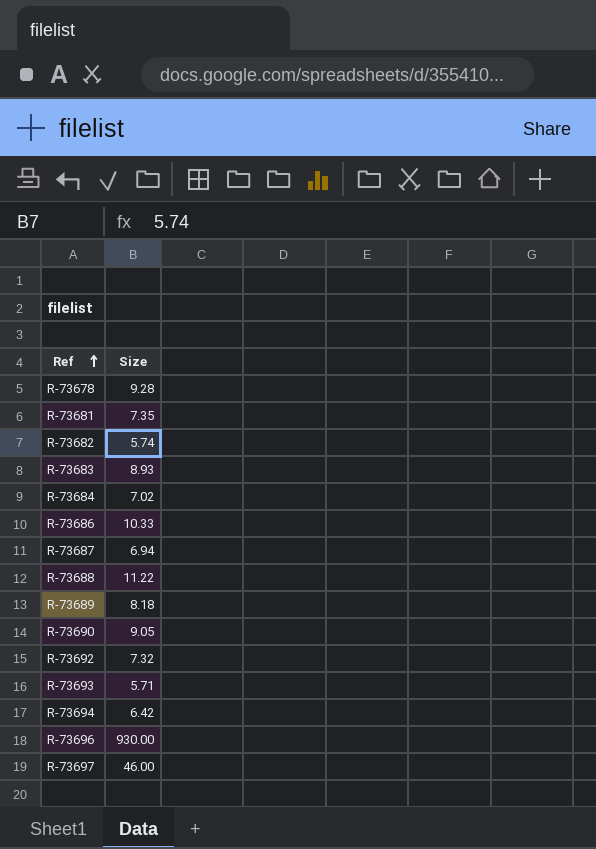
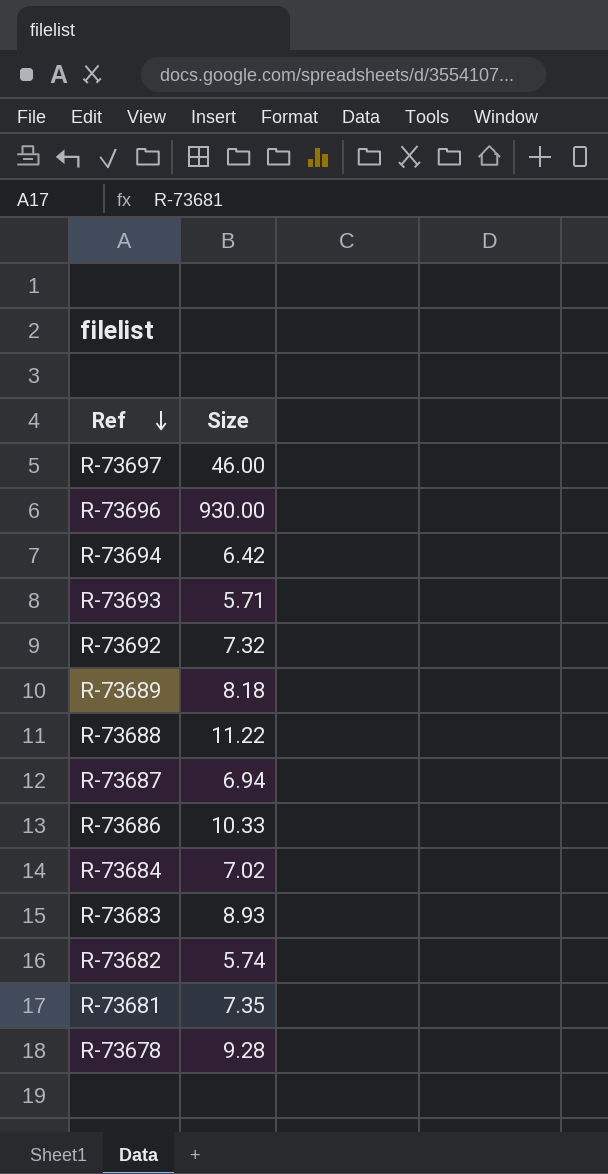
row order: Ref ascending -> Ref descending
row R-73690: 9.05 -> none

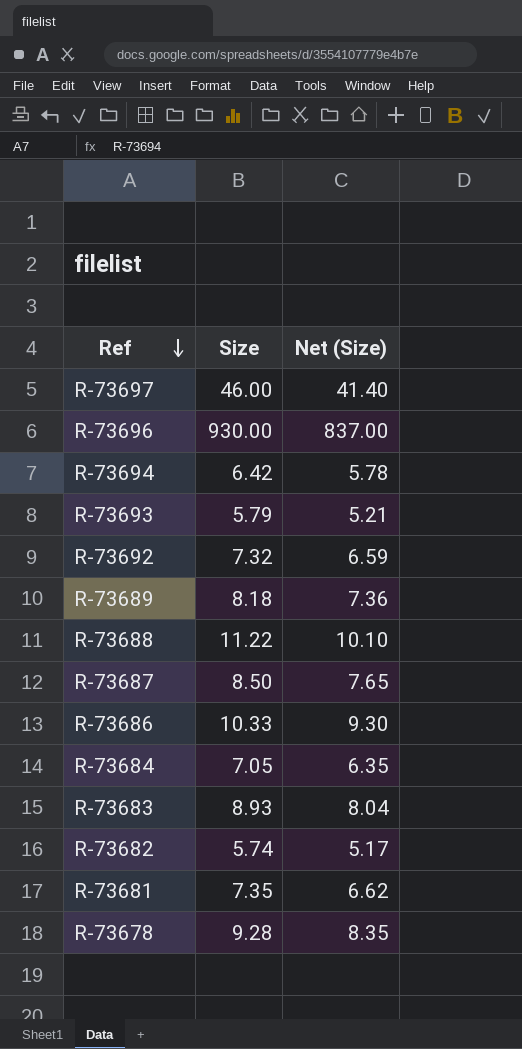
column Net (Size) | formula: none -> [Size] * 0.9
R-73693 | Size: 5.71 -> 5.79
R-73687 | Size: 6.94 -> 8.50
R-73684 | Size: 7.02 -> 7.05

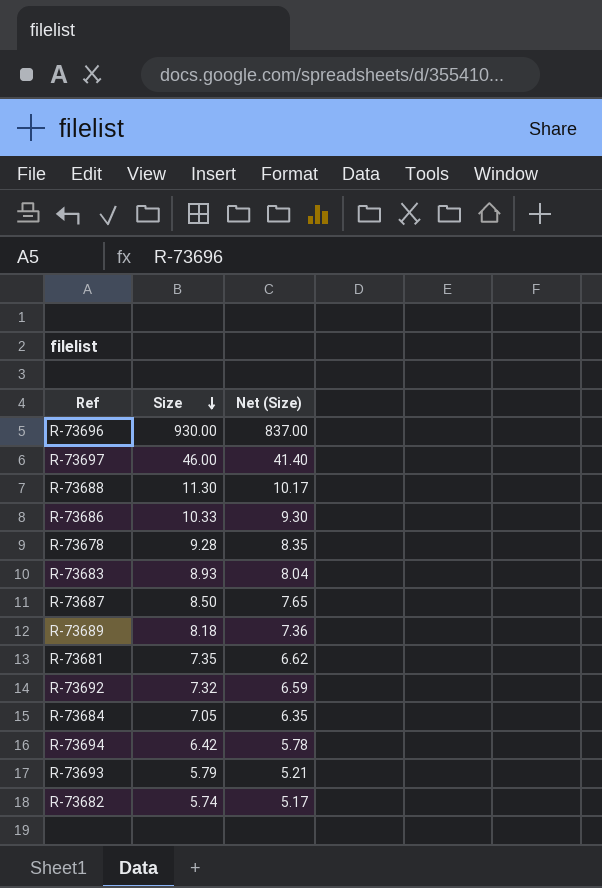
row order: Ref descending -> Size descending
R-73688 | Size: 11.22 -> 11.30
R-73688 | Net (Size): 10.10 -> 10.17

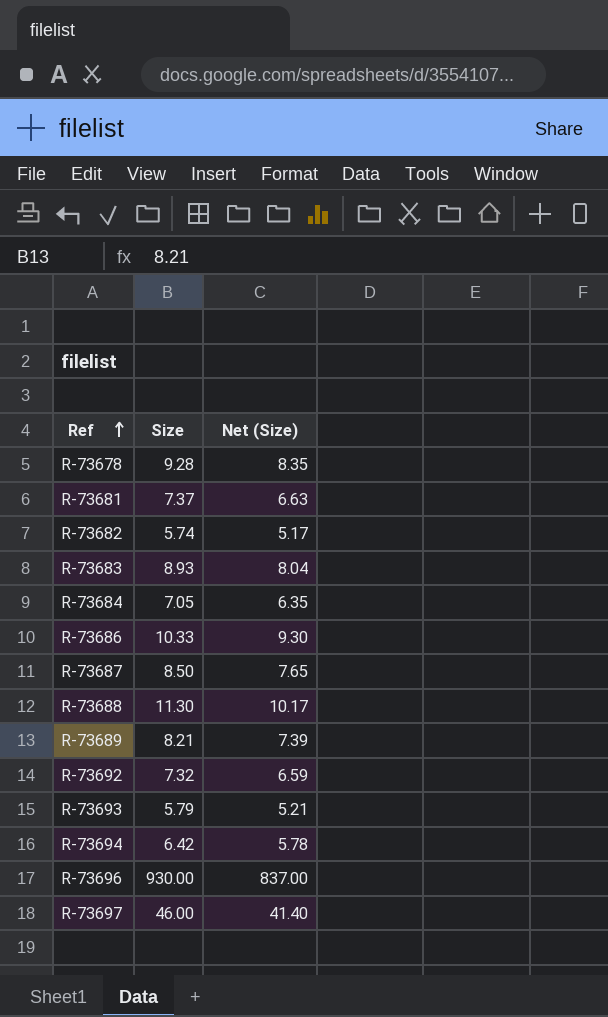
row order: Size descending -> Ref ascending
R-73681 | Size: 7.35 -> 7.37
R-73681 | Net (Size): 6.62 -> 6.63
R-73689 | Size: 8.18 -> 8.21
R-73689 | Net (Size): 7.36 -> 7.39

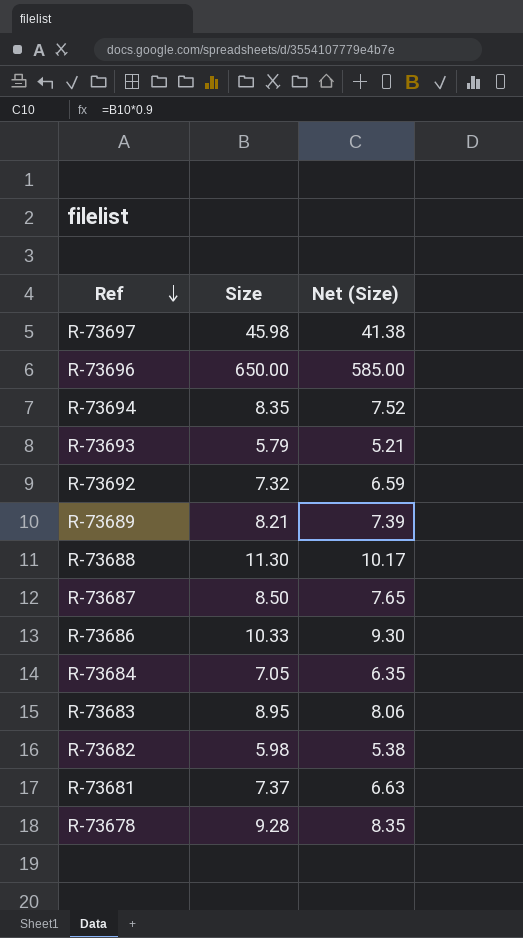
row order: Ref ascending -> Ref descending
R-73697 | Size: 46.00 -> 45.98
R-73697 | Net (Size): 41.40 -> 41.38
R-73696 | Size: 930.00 -> 650.00
R-73696 | Net (Size): 837.00 -> 585.00
R-73694 | Size: 6.42 -> 8.35
R-73694 | Net (Size): 5.78 -> 7.52
R-73683 | Size: 8.93 -> 8.95
R-73683 | Net (Size): 8.04 -> 8.06
R-73682 | Size: 5.74 -> 5.98
R-73682 | Net (Size): 5.17 -> 5.38

